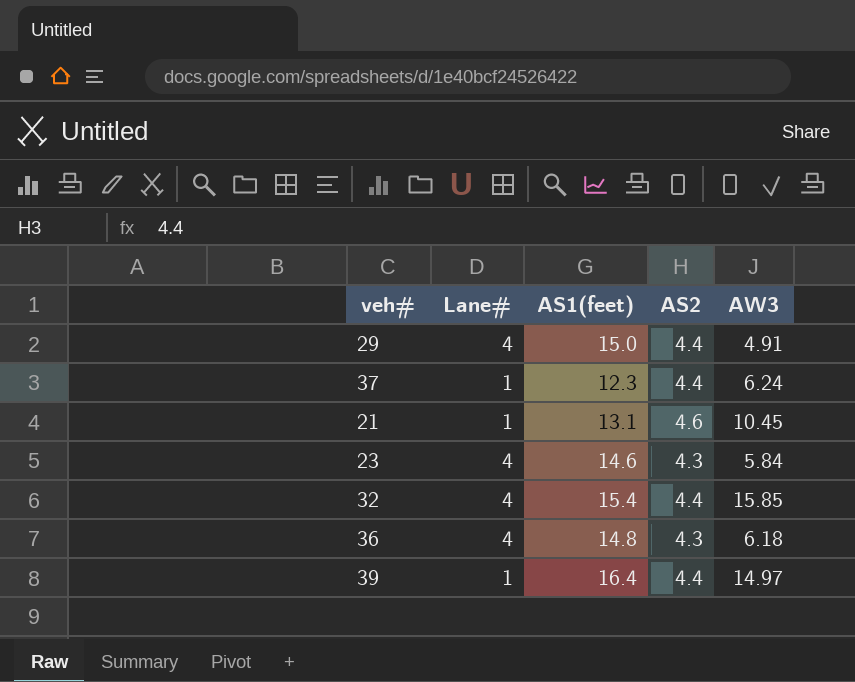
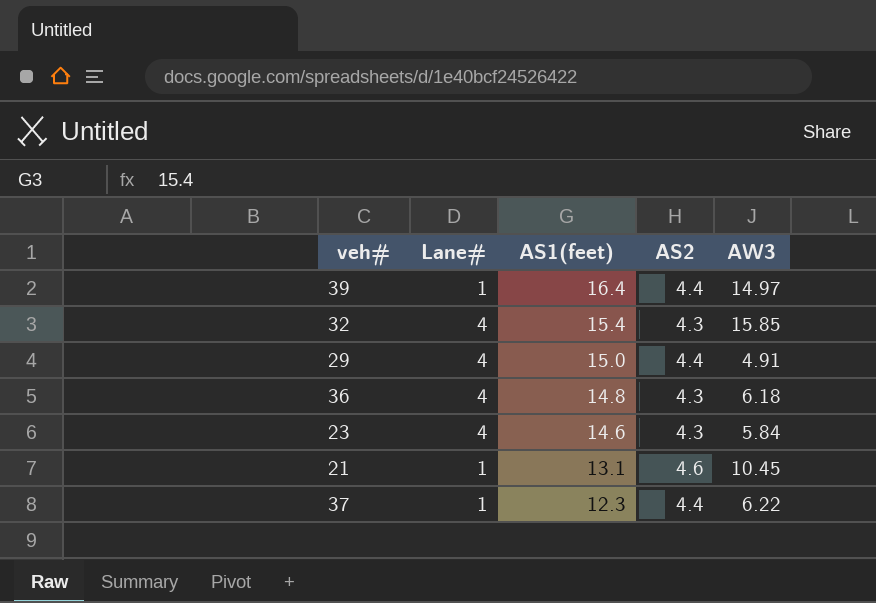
row order: none -> AS1(feet) descending
32 | AS2: 4.4 -> 4.3
37 | AW3: 6.24 -> 6.22

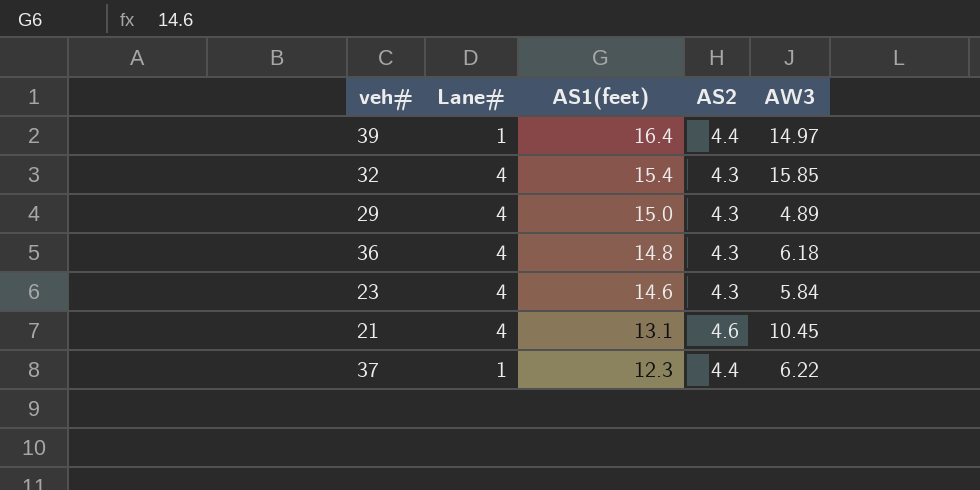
29 | AS2: 4.4 -> 4.3
29 | AW3: 4.91 -> 4.89
21 | Lane#: 1 -> 4

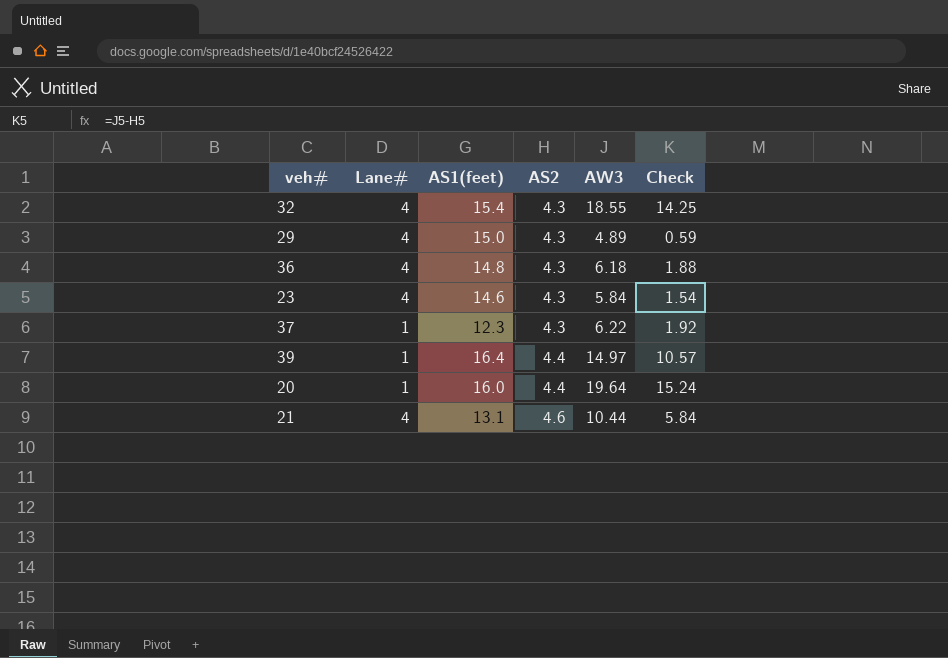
row order: AS1(feet) descending -> AS2 ascending
column Check | formula: none -> [AW3] - [AS2]
32 | AW3: 15.85 -> 18.55
37 | AS2: 4.4 -> 4.3
row 20: none -> 1 | 16.0 | 4.4 | 19.64 | 15.24
21 | AW3: 10.45 -> 10.44

